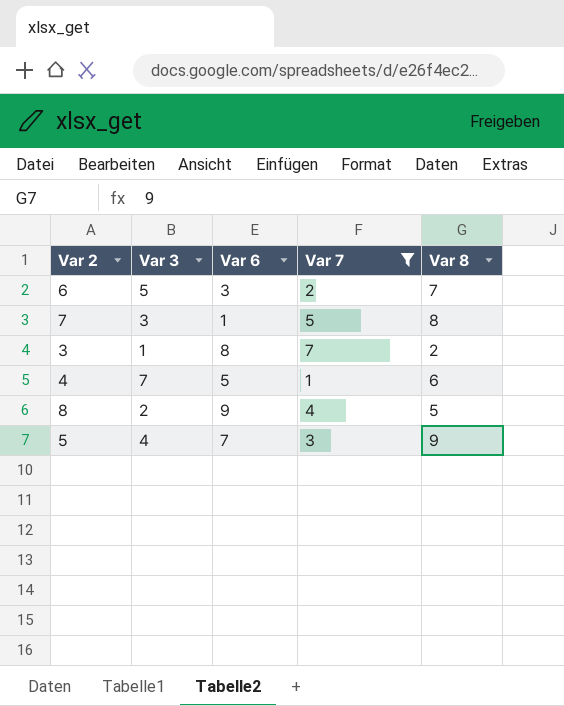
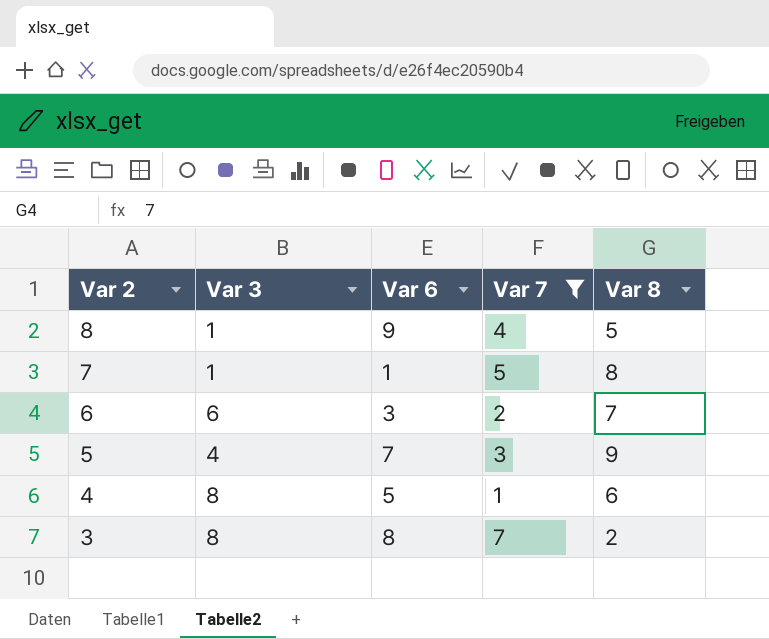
row order: none -> Var 2 descending
8 | Var 3: 2 -> 1
7 | Var 3: 3 -> 1
6 | Var 3: 5 -> 6
4 | Var 3: 7 -> 8
3 | Var 3: 1 -> 8

